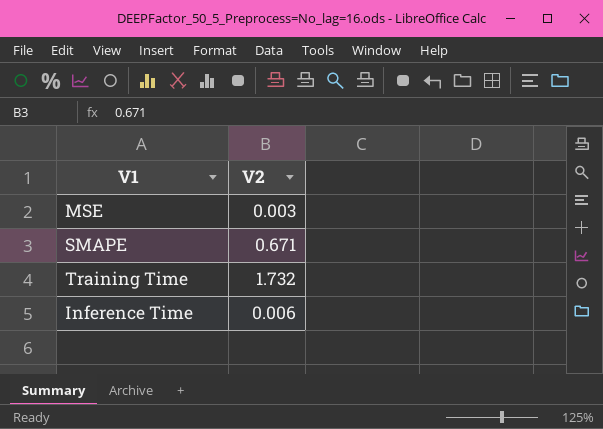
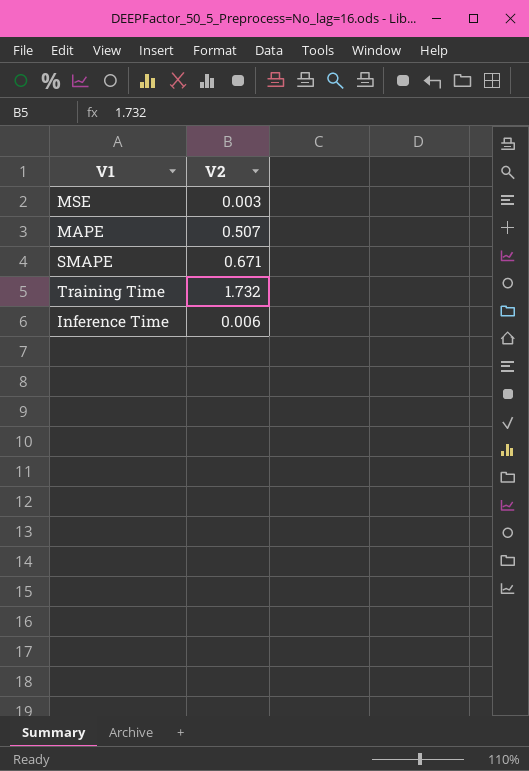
row MAPE: none -> 0.507

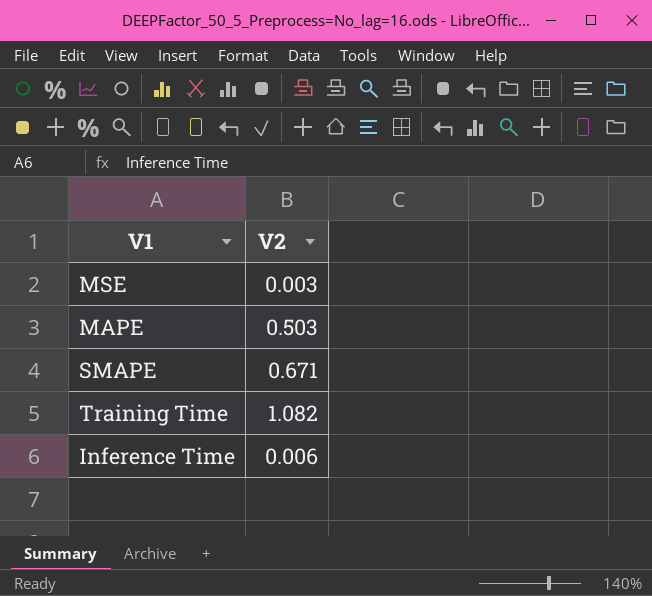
MAPE | V2: 0.507 -> 0.503
Training Time | V2: 1.732 -> 1.082

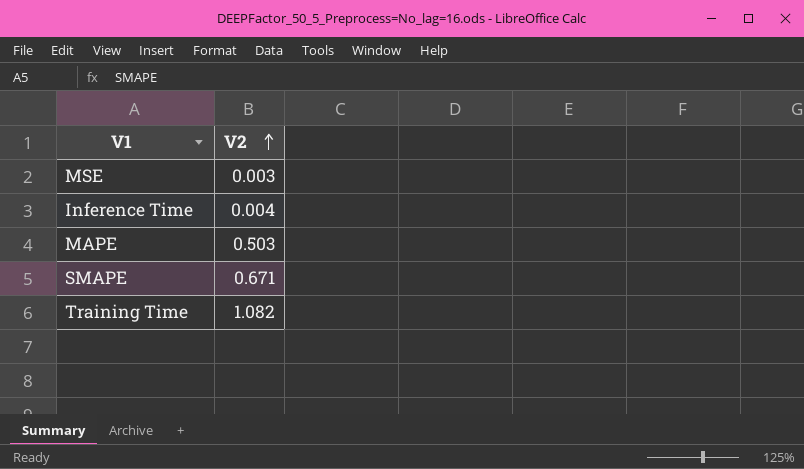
row order: none -> V2 ascending
Inference Time | V2: 0.006 -> 0.004

